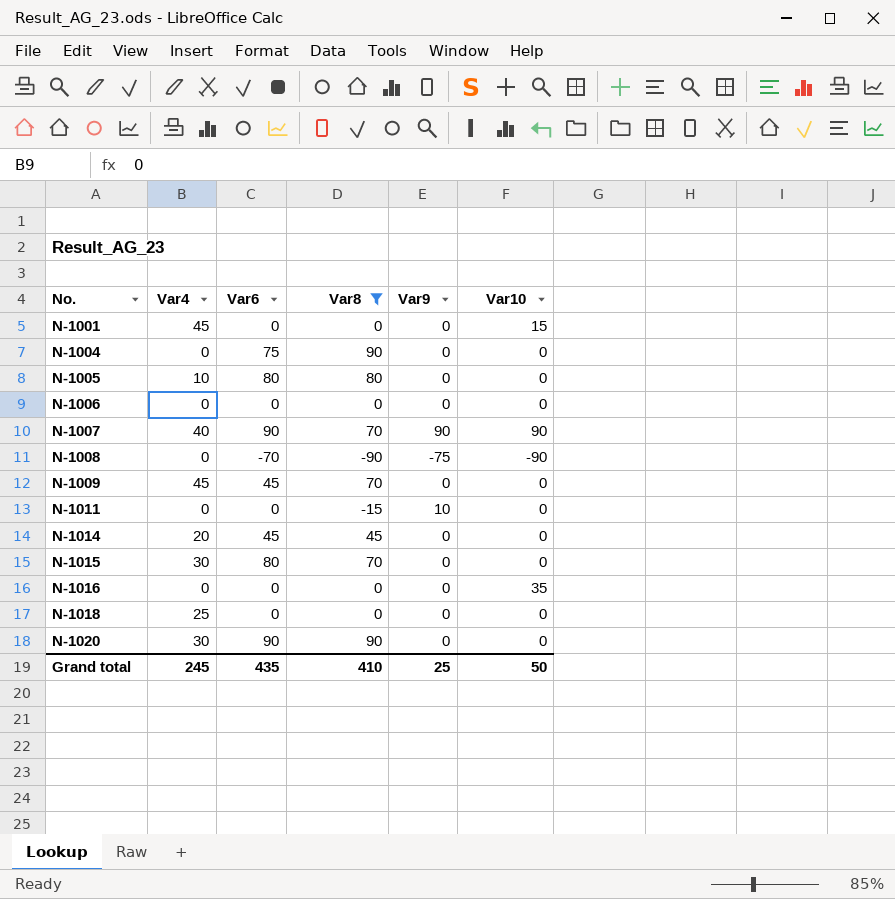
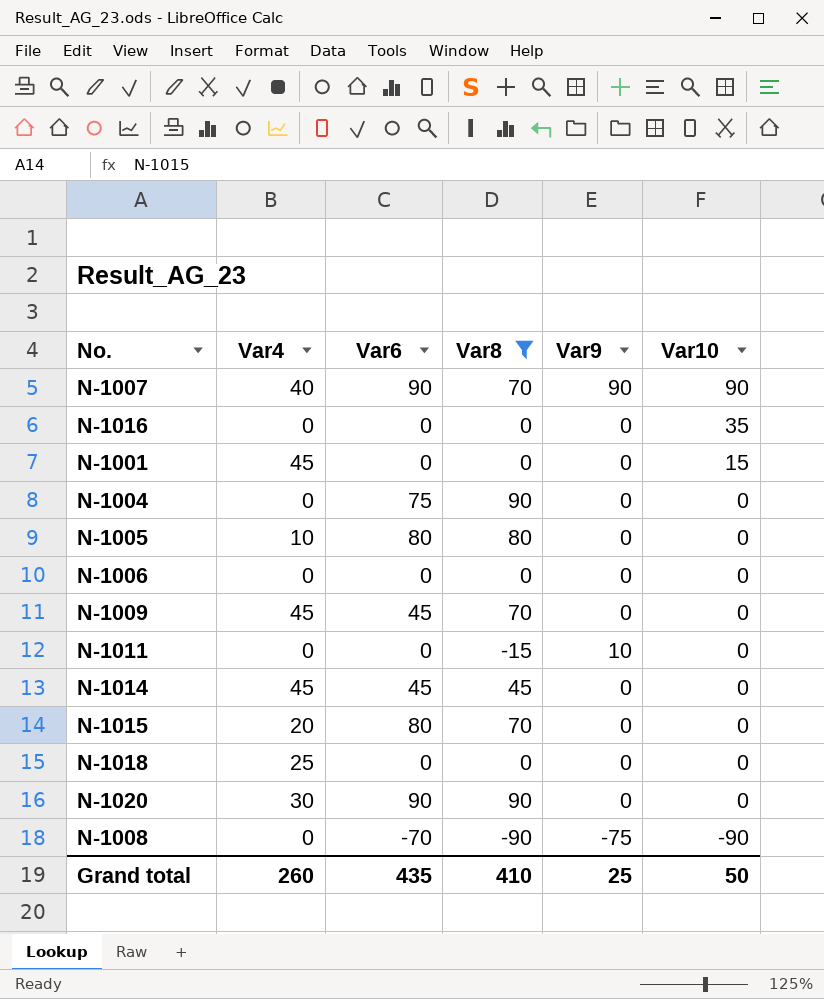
row order: No. ascending -> Var10 descending
N-1014 | Var4: 20 -> 45
N-1015 | Var4: 30 -> 20
Grand total | Var4: 245 -> 260

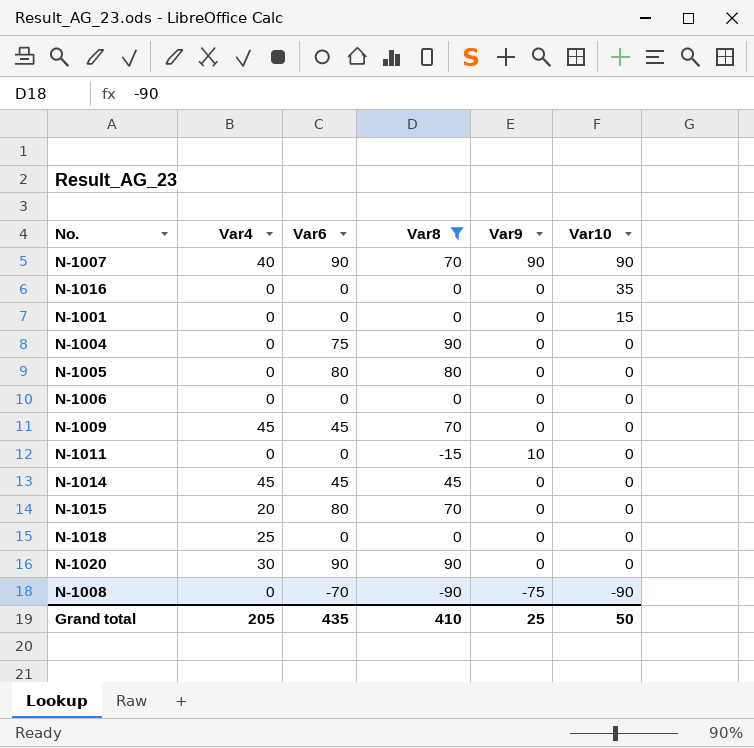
N-1001 | Var4: 45 -> 0
N-1005 | Var4: 10 -> 0
Grand total | Var4: 260 -> 205

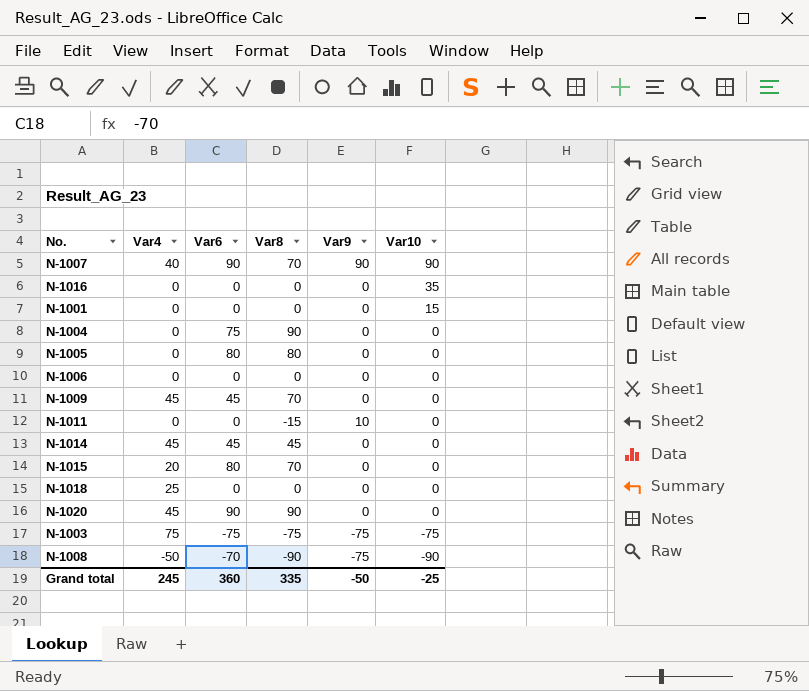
filter: Var8 != -75 -> none
N-1020 | Var4: 30 -> 45
N-1008 | Var4: 0 -> -50
Grand total | Var4: 205 -> 245
Grand total | Var6: 435 -> 360
Grand total | Var8: 410 -> 335
Grand total | Var9: 25 -> -50
Grand total | Var10: 50 -> -25

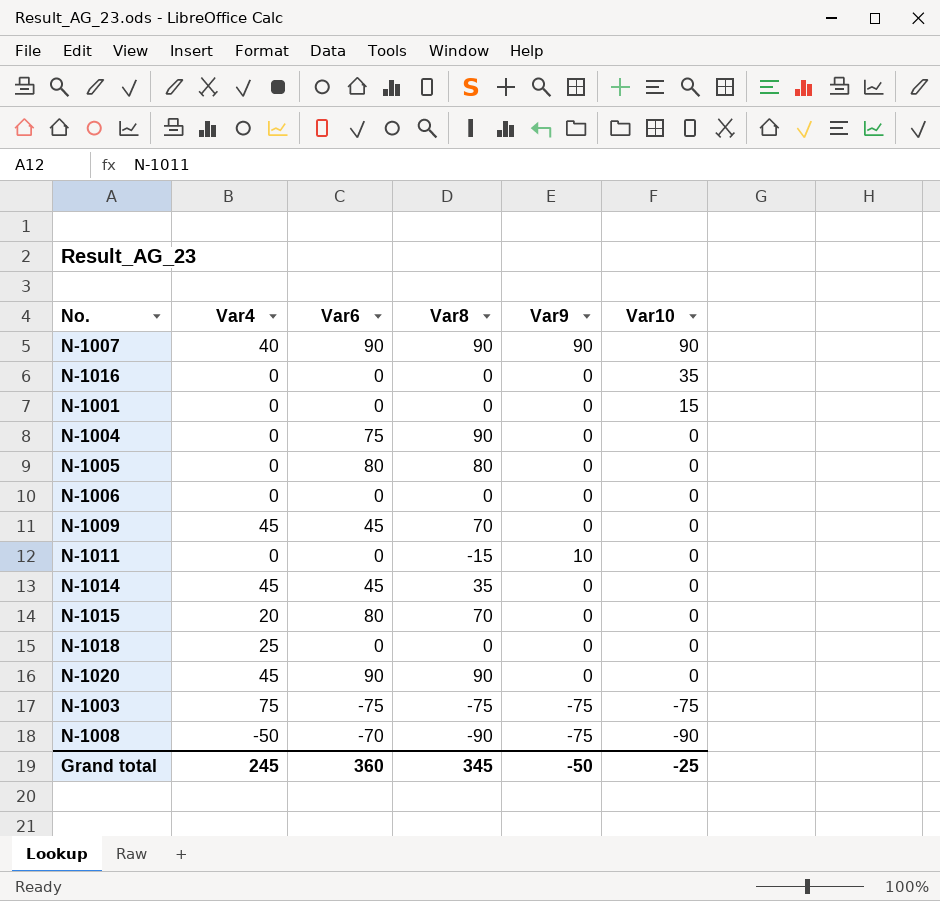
N-1007 | Var8: 70 -> 90
N-1014 | Var8: 45 -> 35
Grand total | Var8: 335 -> 345

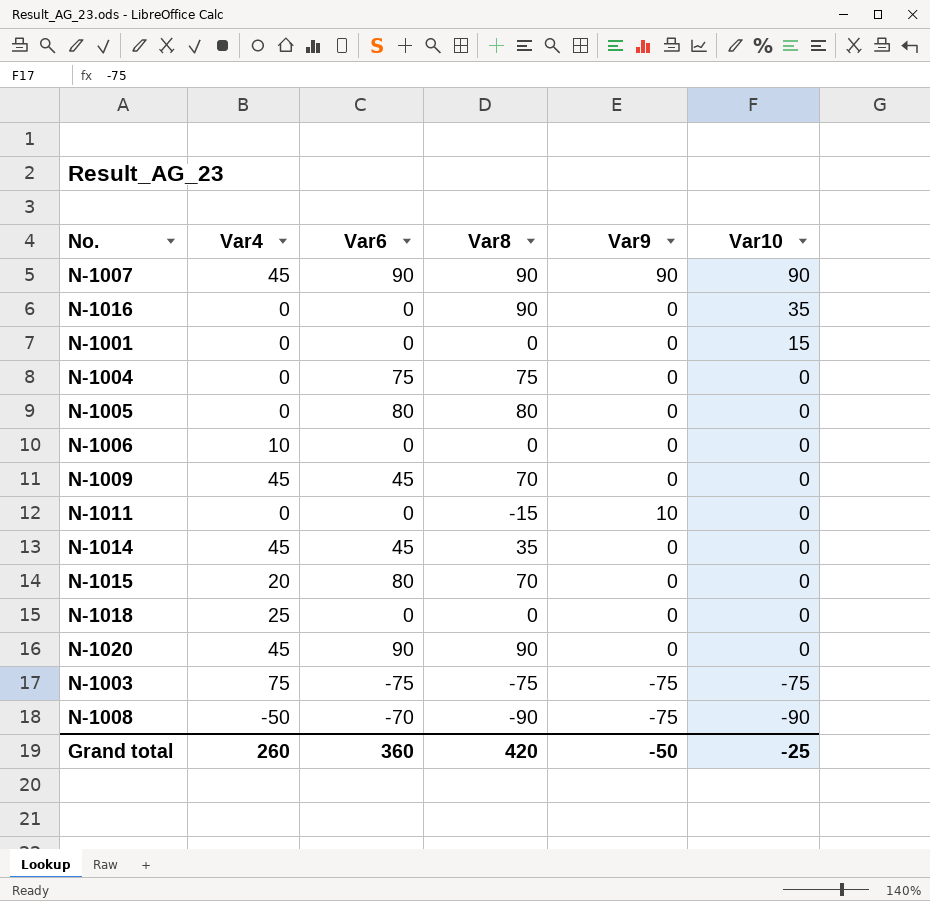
N-1007 | Var4: 40 -> 45
N-1016 | Var8: 0 -> 90
N-1004 | Var8: 90 -> 75
N-1006 | Var4: 0 -> 10
Grand total | Var4: 245 -> 260
Grand total | Var8: 345 -> 420

